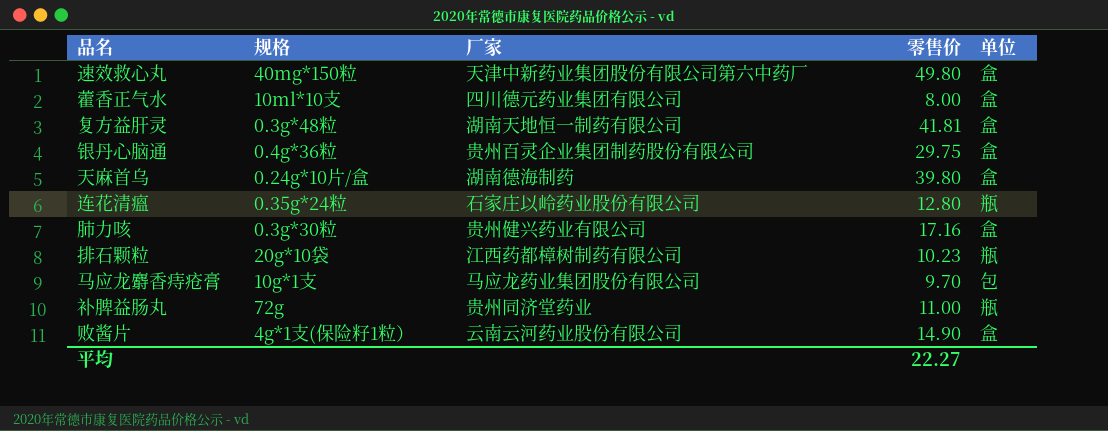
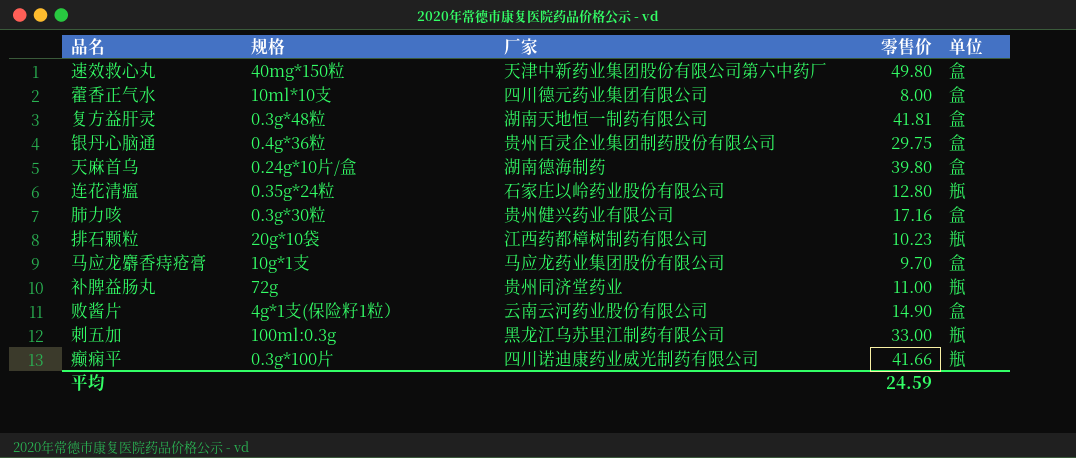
马应龙麝香痔疮膏 | 单位: 包 -> 盒
row 刺五加: none -> 100ml:0.3g | 黑龙江乌苏里江制药有限公司 | 33.00 | 瓶
row 癫痫平: none -> 0.3g*100片 | 四川诺迪康药业威光制药有限公司 | 41.66 | 瓶
平均 | 零售价: 22.27 -> 24.59

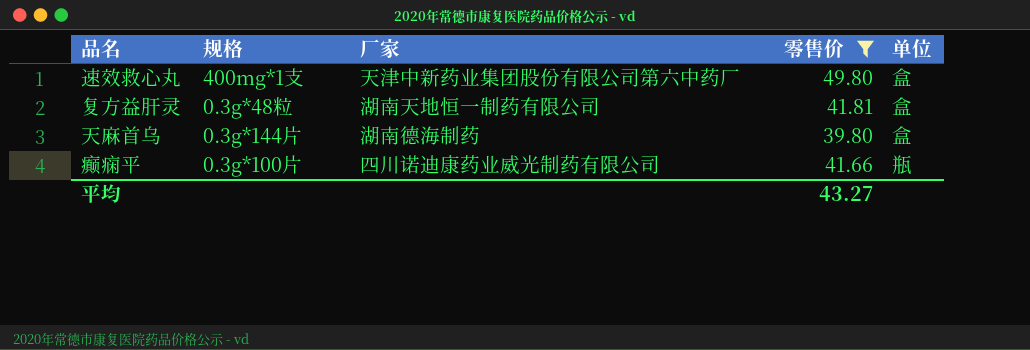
filter: none -> 零售价 >= 39.80
速效救心丸 | 规格: 40mg*150粒 -> 400mg*1支
天麻首乌 | 规格: 0.24g*10片/盒 -> 0.3g*144片
平均 | 零售价: 24.59 -> 43.27

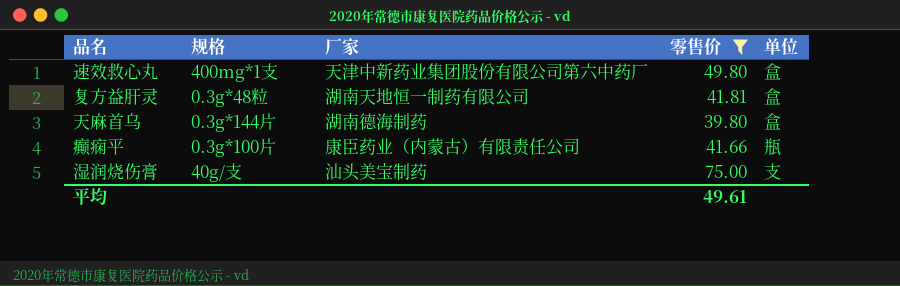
癫痫平 | 厂家: 四川诺迪康药业威光制药有限公司 -> 康臣药业（内蒙古）有限责任公司
row 湿润烧伤膏: none -> 40g/支 | 汕头美宝制药 | 75.00 | 支
平均 | 零售价: 43.27 -> 49.61

